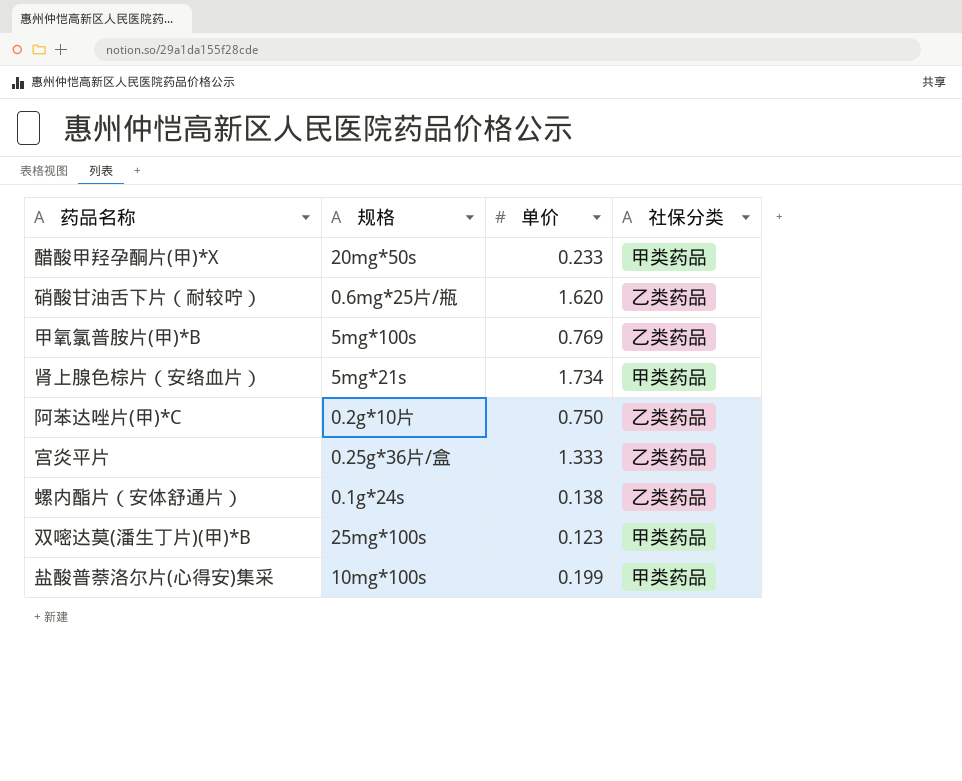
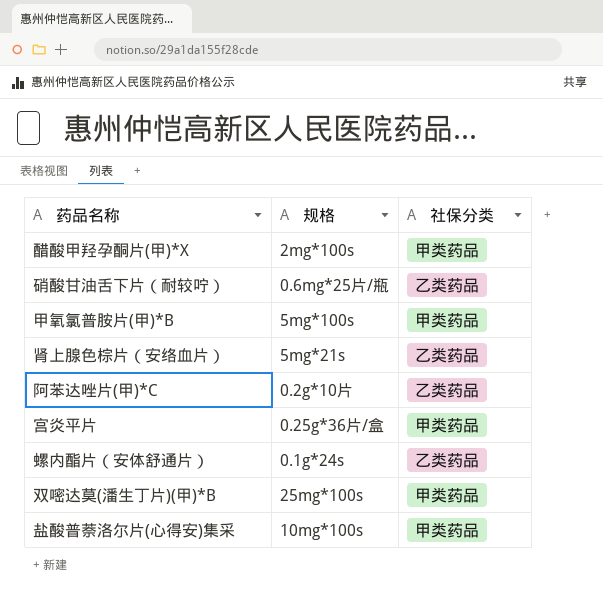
column 单价 | position: 3 -> none
醋酸甲羟孕酮片(甲)*X | 规格: 20mg*50s -> 2mg*100s
甲氧氯普胺片(甲)*B | 社保分类: 乙类药品 -> 甲类药品
肾上腺色棕片（安络血片） | 社保分类: 甲类药品 -> 乙类药品
宫炎平片 | 社保分类: 乙类药品 -> 甲类药品

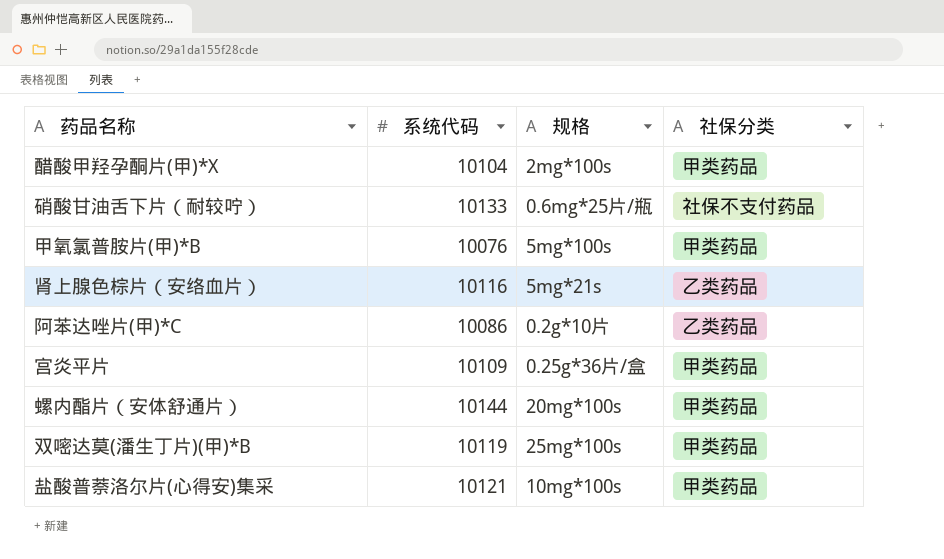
column 系统代码 | position: none -> 2
硝酸甘油舌下片（耐较咛） | 社保分类: 乙类药品 -> 社保不支付药品
螺内酯片（安体舒通片） | 规格: 0.1g*24s -> 20mg*100s
螺内酯片（安体舒通片） | 社保分类: 乙类药品 -> 甲类药品

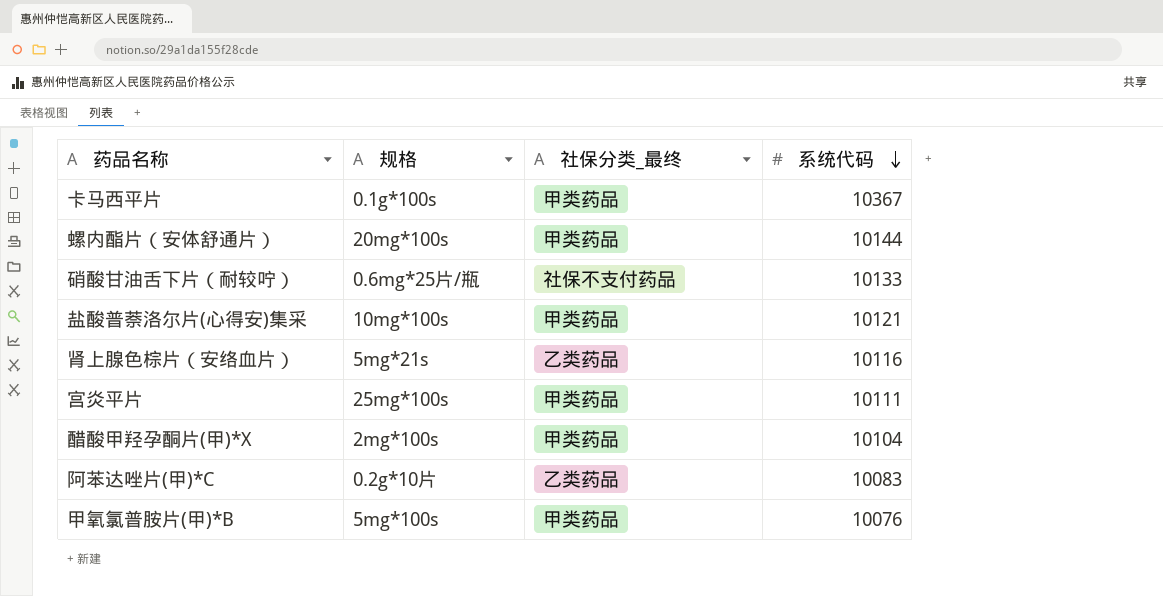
row order: none -> 系统代码 descending
column name: 社保分类 -> 社保分类_最终
column 系统代码 | position: 2 -> 4
row 双嘧达莫(潘生丁片)(甲)*B: 10119 | 25mg*100s | 甲类药品 -> none
row 卡马西平片: none -> 0.1g*100s | 甲类药品 | 10367
宫炎平片 | 规格: 0.25g*36片/盒 -> 25mg*100s
宫炎平片 | 系统代码: 10109 -> 10111
阿苯达唑片(甲)*C | 系统代码: 10086 -> 10083

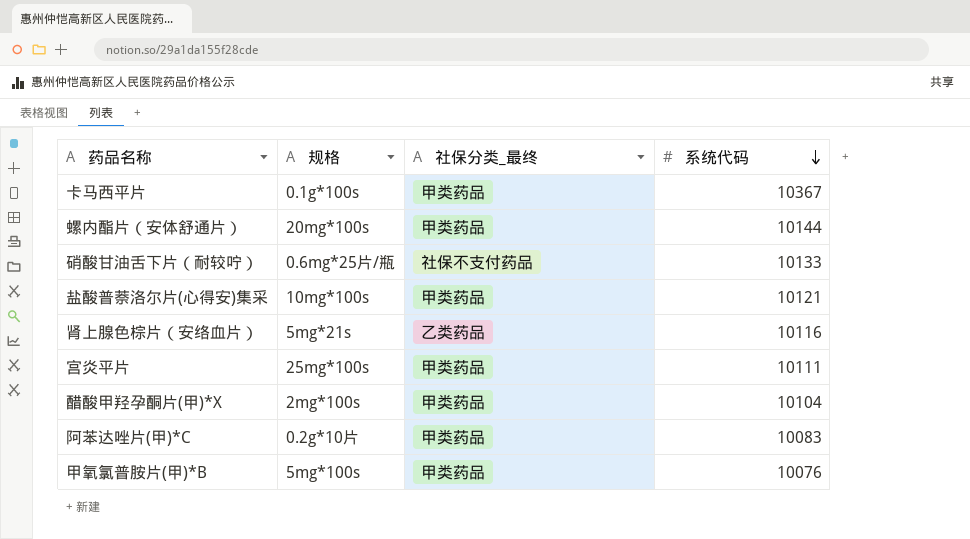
阿苯达唑片(甲)*C | 社保分类_最终: 乙类药品 -> 甲类药品

